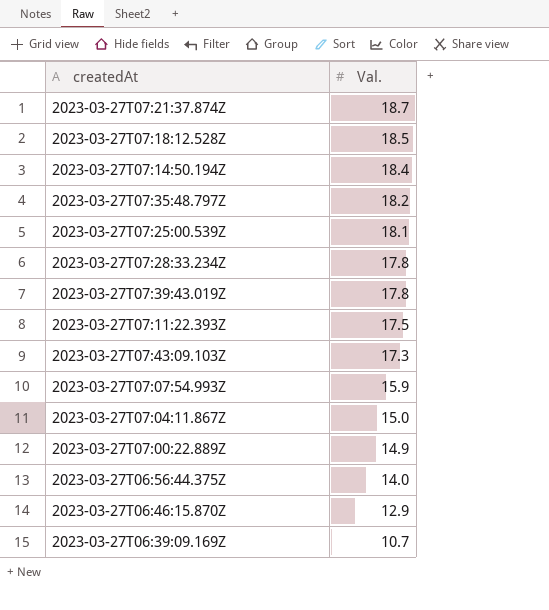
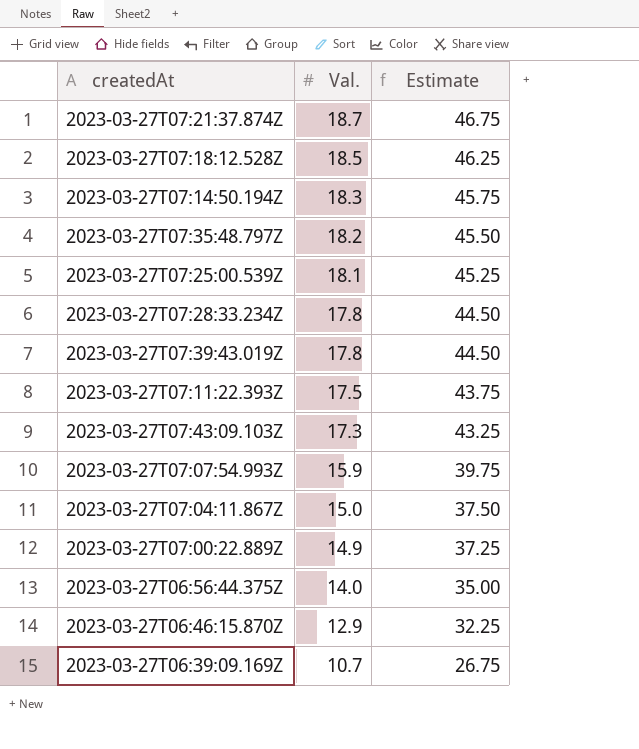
column Estimate | formula: none -> [Val.] * 2.5
2023-03-27T07:14:50.194Z | Val.: 18.4 -> 18.3

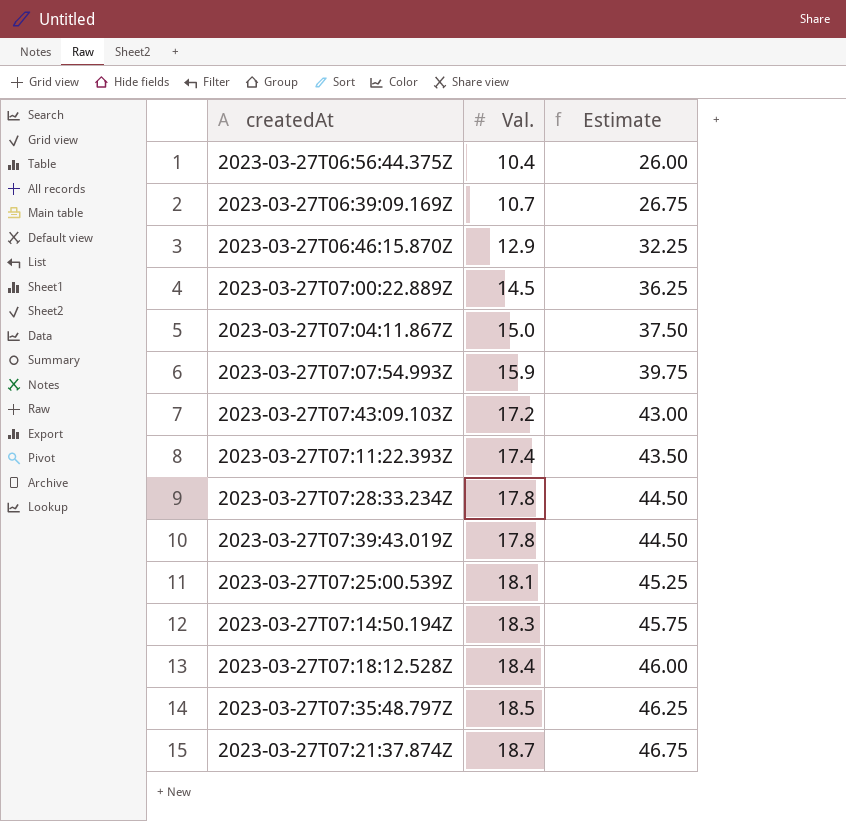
row order: Val. descending -> Val. ascending
2023-03-27T06:56:44.375Z | Val.: 14.0 -> 10.4
2023-03-27T06:56:44.375Z | Estimate: 35.00 -> 26.00
2023-03-27T07:00:22.889Z | Val.: 14.9 -> 14.5
2023-03-27T07:00:22.889Z | Estimate: 37.25 -> 36.25
2023-03-27T07:43:09.103Z | Val.: 17.3 -> 17.2
2023-03-27T07:43:09.103Z | Estimate: 43.25 -> 43.00
2023-03-27T07:11:22.393Z | Val.: 17.5 -> 17.4
2023-03-27T07:11:22.393Z | Estimate: 43.75 -> 43.50
2023-03-27T07:18:12.528Z | Val.: 18.5 -> 18.4
2023-03-27T07:18:12.528Z | Estimate: 46.25 -> 46.00
2023-03-27T07:35:48.797Z | Val.: 18.2 -> 18.5
2023-03-27T07:35:48.797Z | Estimate: 45.50 -> 46.25

